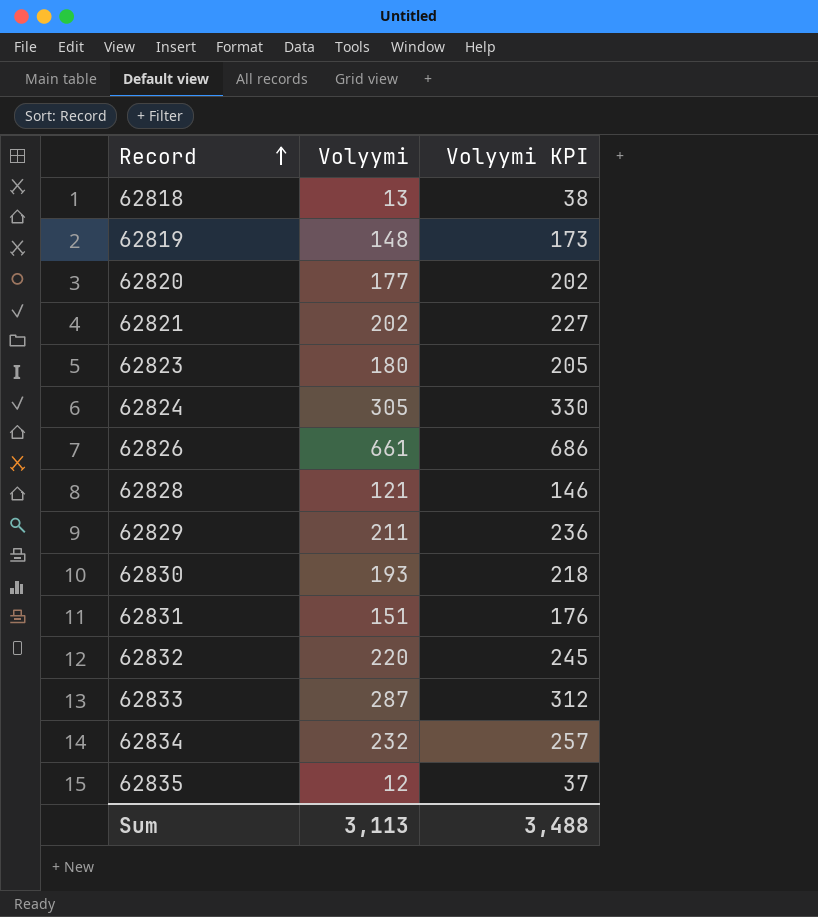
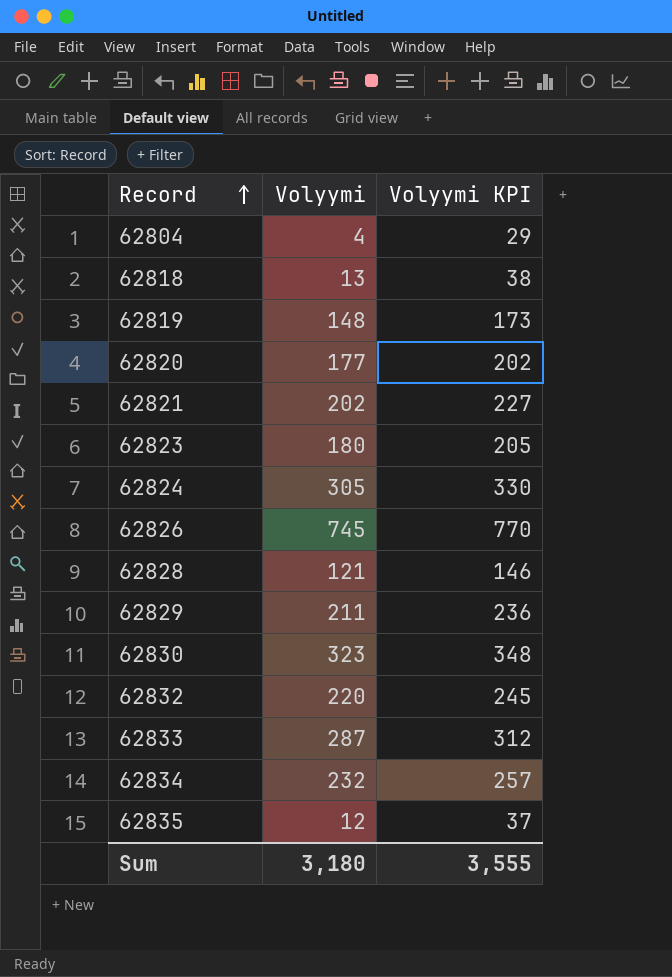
row 62831: 151 | 176 -> none
row 62804: none -> 4 | 29
62826 | Volyymi: 661 -> 745
62826 | Volyymi KPI: 686 -> 770
62830 | Volyymi: 193 -> 323
62830 | Volyymi KPI: 218 -> 348
Sum | Volyymi: 3,113 -> 3,180
Sum | Volyymi KPI: 3,488 -> 3,555

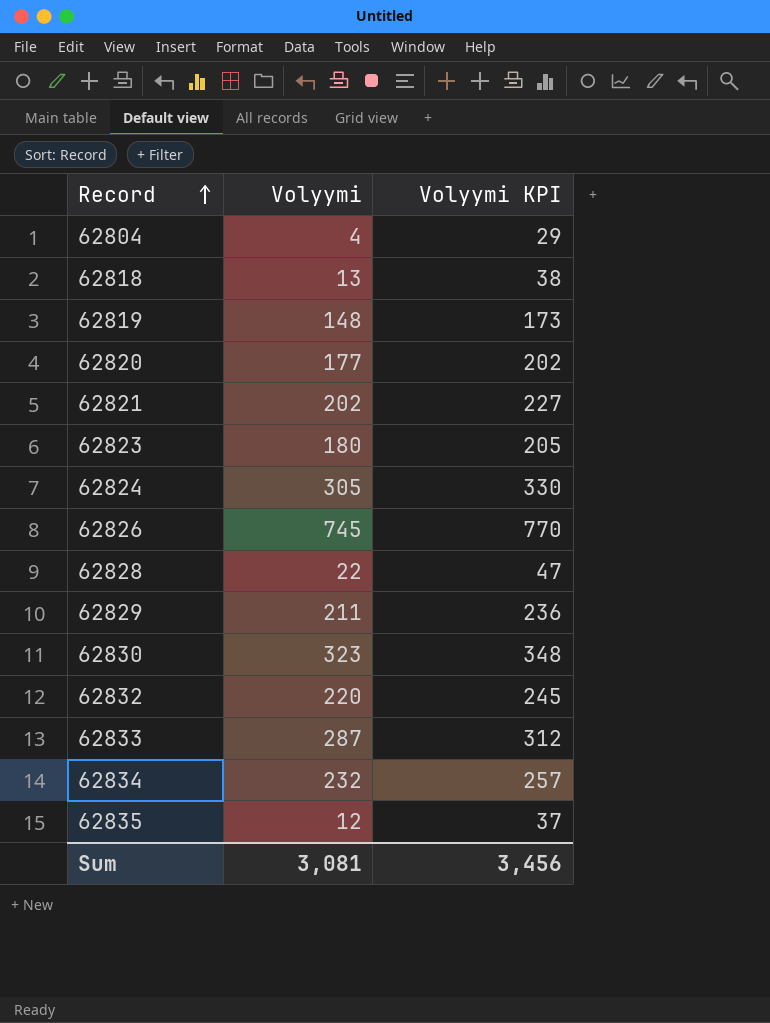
62828 | Volyymi: 121 -> 22
62828 | Volyymi KPI: 146 -> 47
Sum | Volyymi: 3,180 -> 3,081
Sum | Volyymi KPI: 3,555 -> 3,456

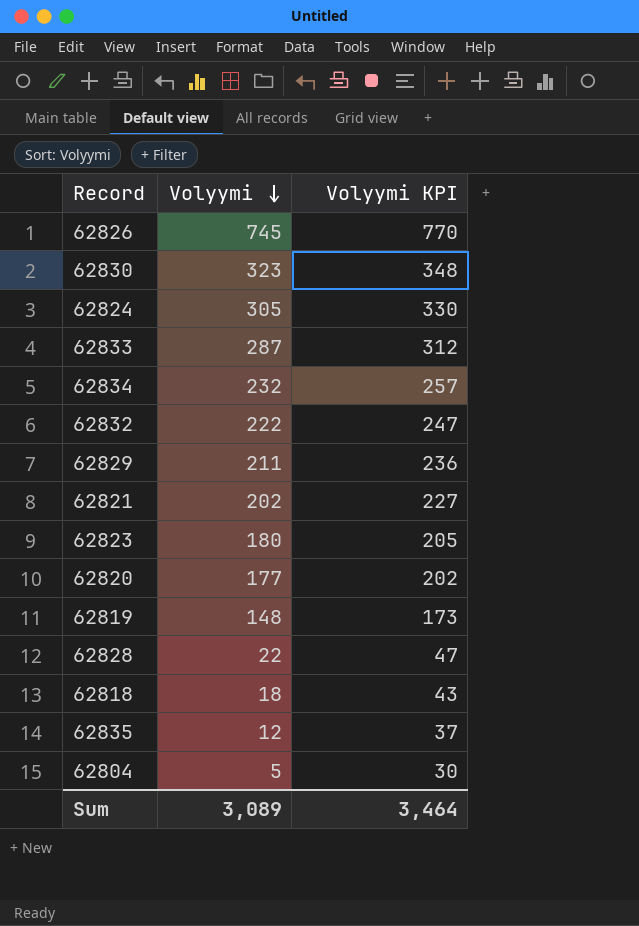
row order: Record ascending -> Volyymi descending
62832 | Volyymi: 220 -> 222
62832 | Volyymi KPI: 245 -> 247
62818 | Volyymi: 13 -> 18
62818 | Volyymi KPI: 38 -> 43
62804 | Volyymi: 4 -> 5
62804 | Volyymi KPI: 29 -> 30
Sum | Volyymi: 3,081 -> 3,089
Sum | Volyymi KPI: 3,456 -> 3,464

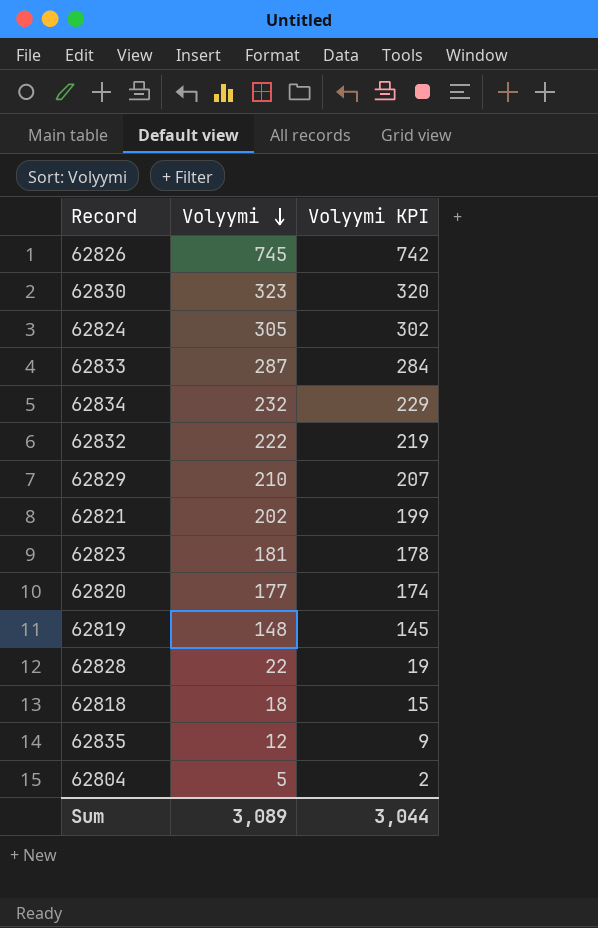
column Volyymi KPI | formula: [Volyymi] + 25 -> [Volyymi] - 3
62829 | Volyymi: 211 -> 210
62823 | Volyymi: 180 -> 181
Sum | Volyymi KPI: 3,464 -> 3,044

